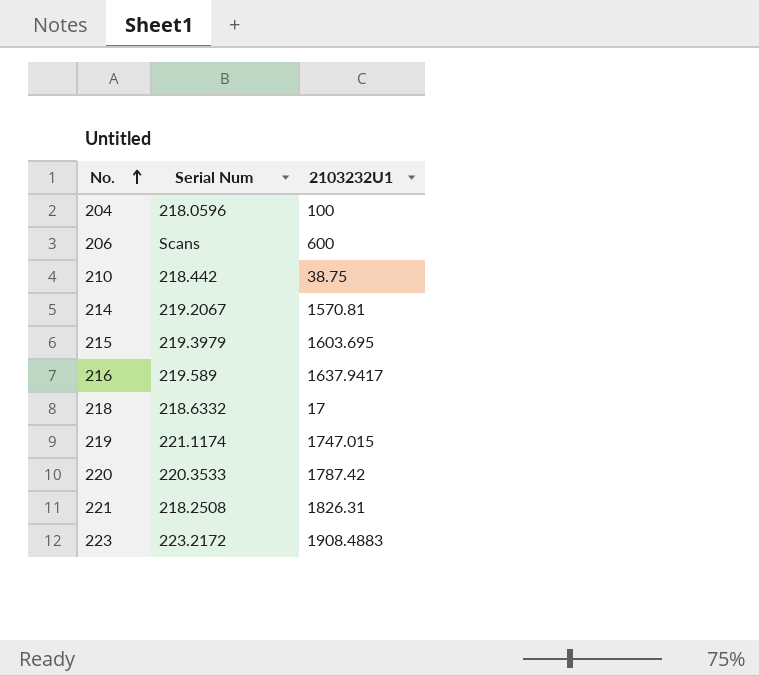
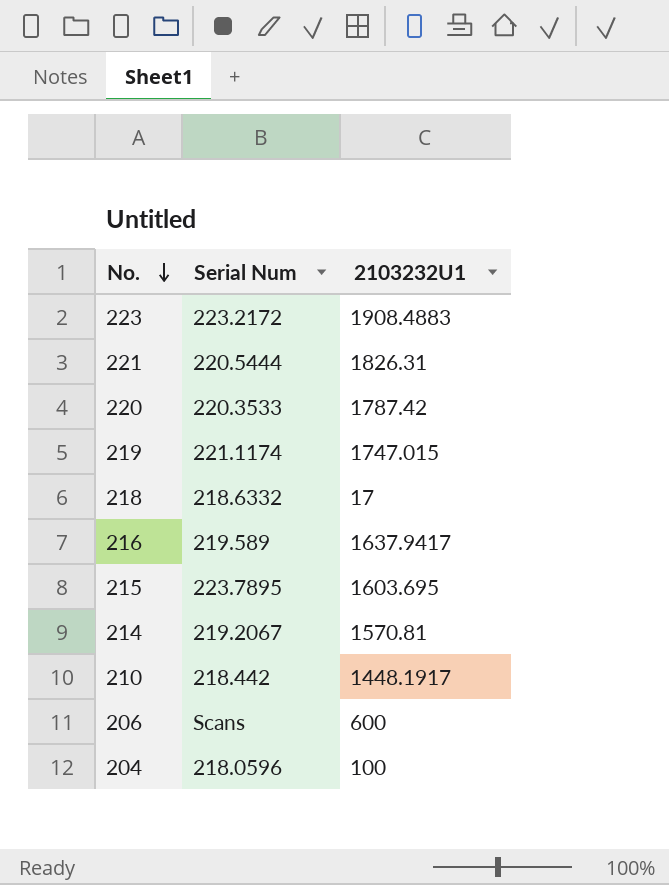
row order: No. ascending -> No. descending
221 | Serial Num: 218.2508 -> 220.5444
215 | Serial Num: 219.3979 -> 223.7895
210 | 2103232U1: 38.75 -> 1448.1917

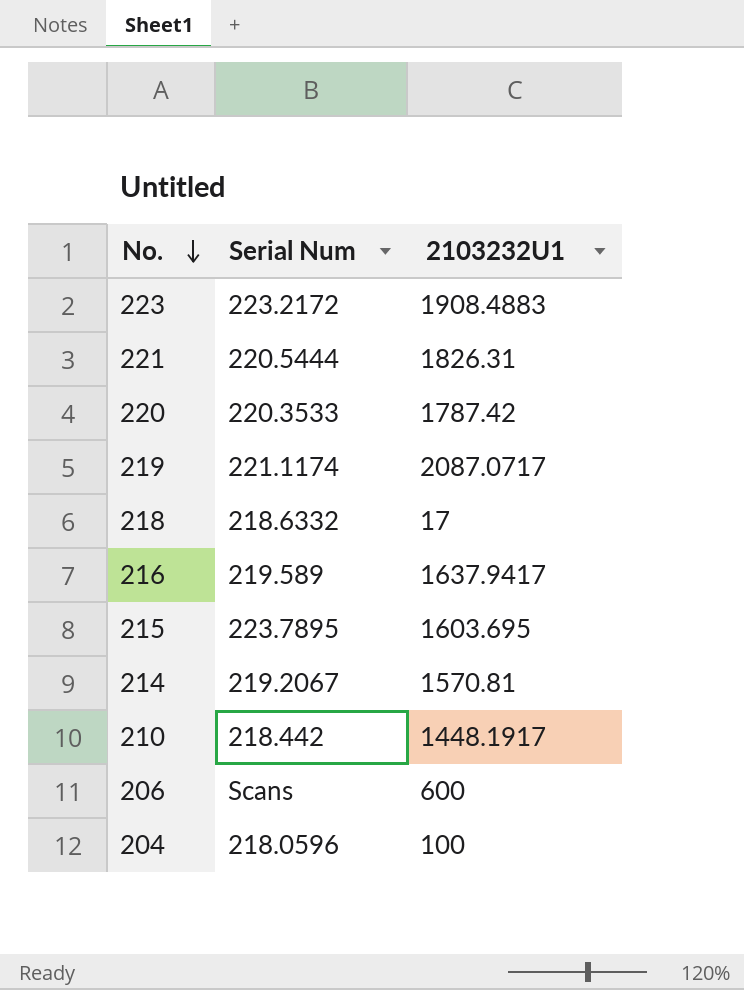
219 | 2103232U1: 1747.015 -> 2087.0717

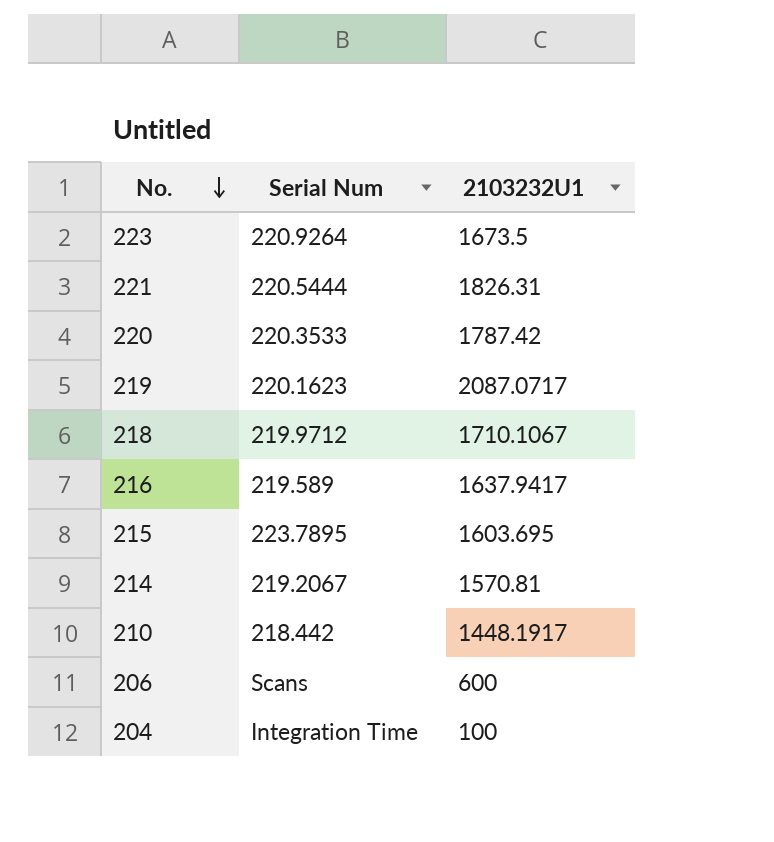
223 | Serial Num: 223.2172 -> 220.9264
223 | 2103232U1: 1908.4883 -> 1673.5
219 | Serial Num: 221.1174 -> 220.1623
218 | Serial Num: 218.6332 -> 219.9712
218 | 2103232U1: 17 -> 1710.1067
204 | Serial Num: 218.0596 -> Integration Time

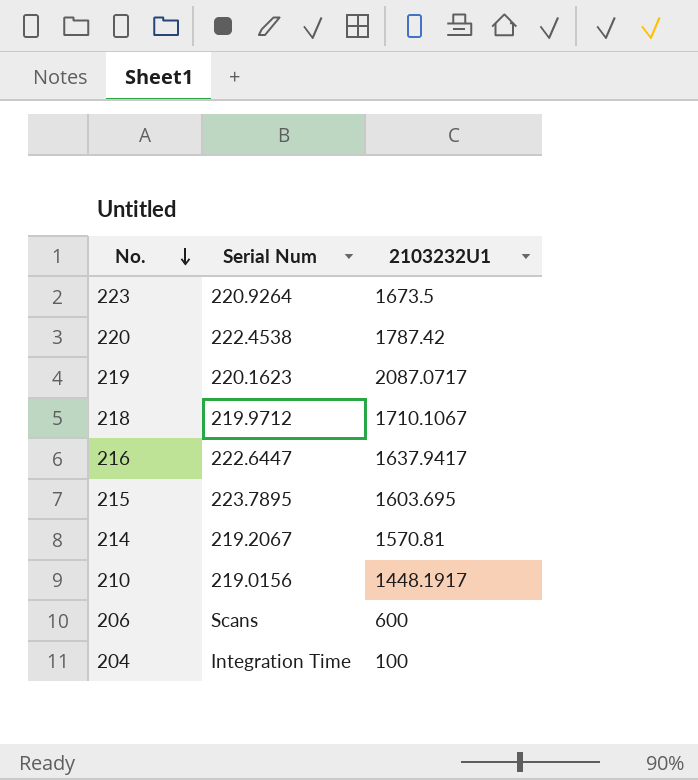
row 221: 220.5444 | 1826.31 -> none
220 | Serial Num: 220.3533 -> 222.4538
216 | Serial Num: 219.589 -> 222.6447
210 | Serial Num: 218.442 -> 219.0156

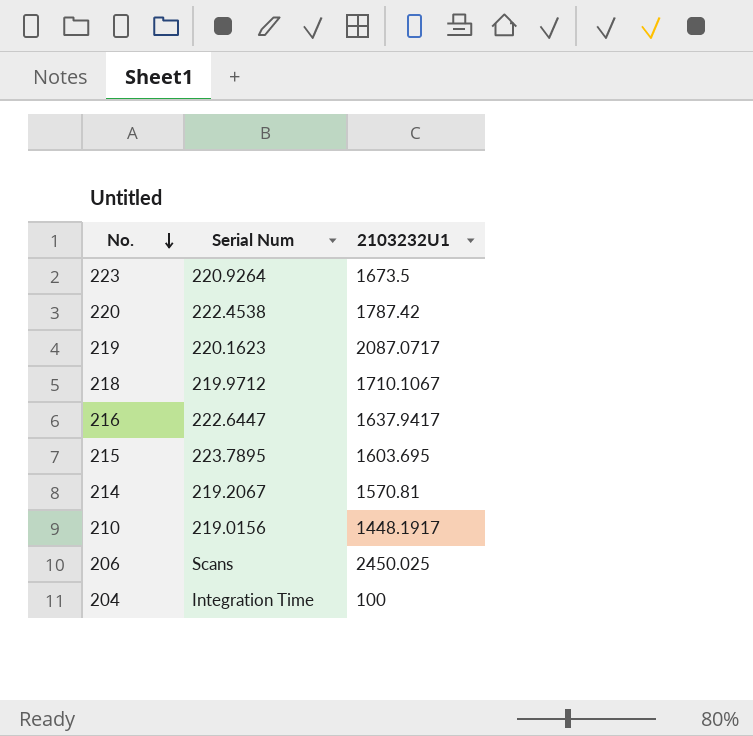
206 | 2103232U1: 600 -> 2450.025

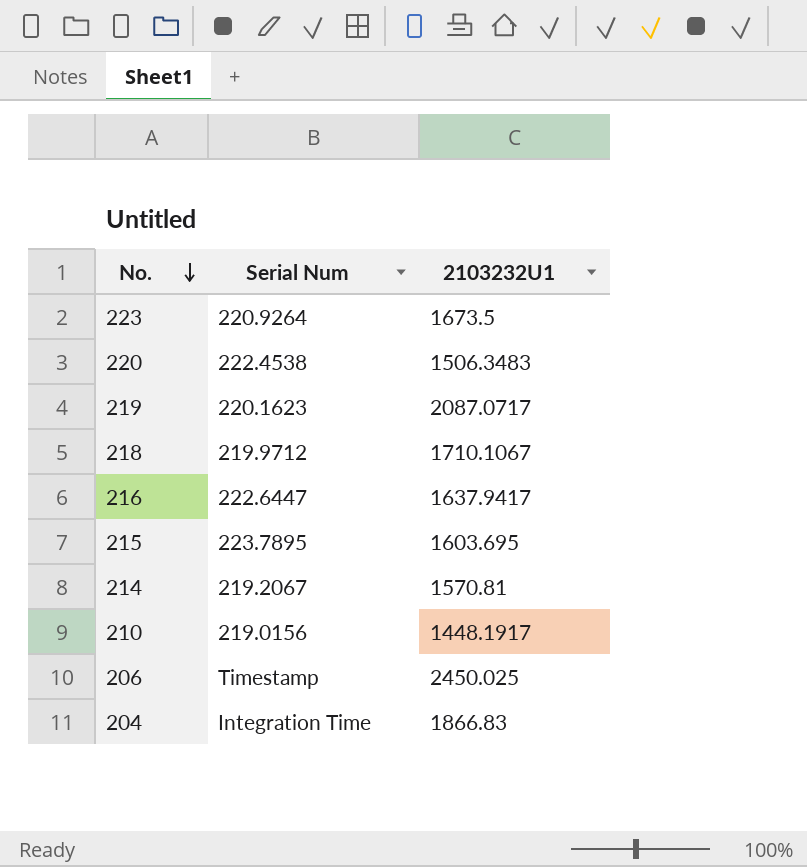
220 | 2103232U1: 1787.42 -> 1506.3483
206 | Serial Num: Scans -> Timestamp
204 | 2103232U1: 100 -> 1866.83

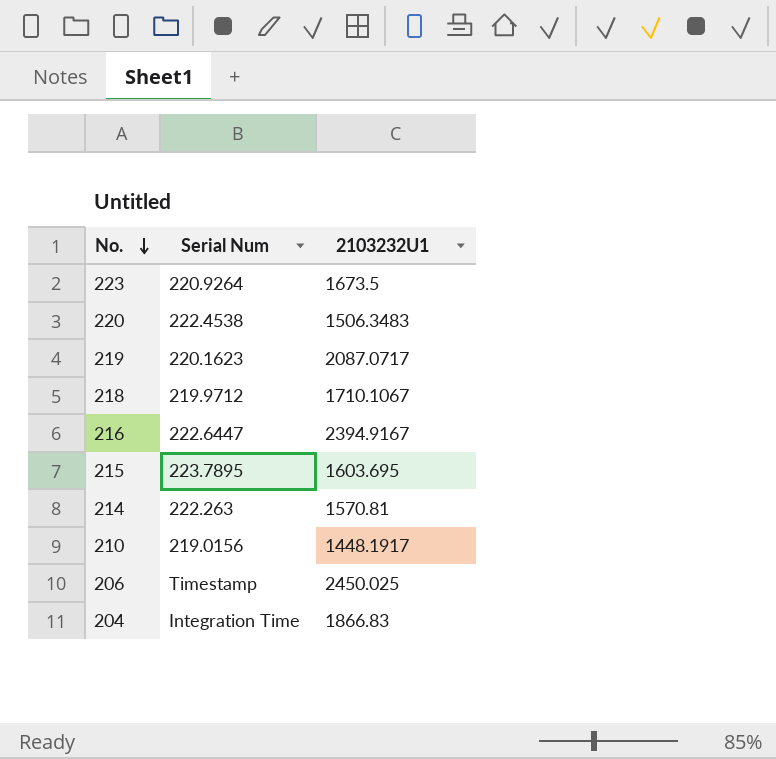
216 | 2103232U1: 1637.9417 -> 2394.9167
214 | Serial Num: 219.2067 -> 222.263

